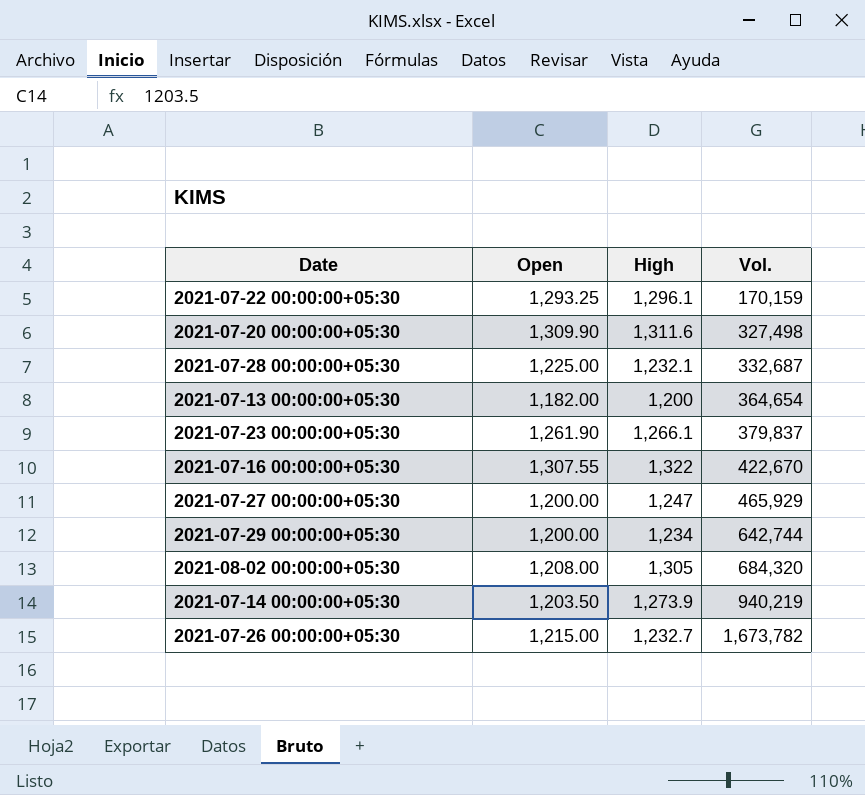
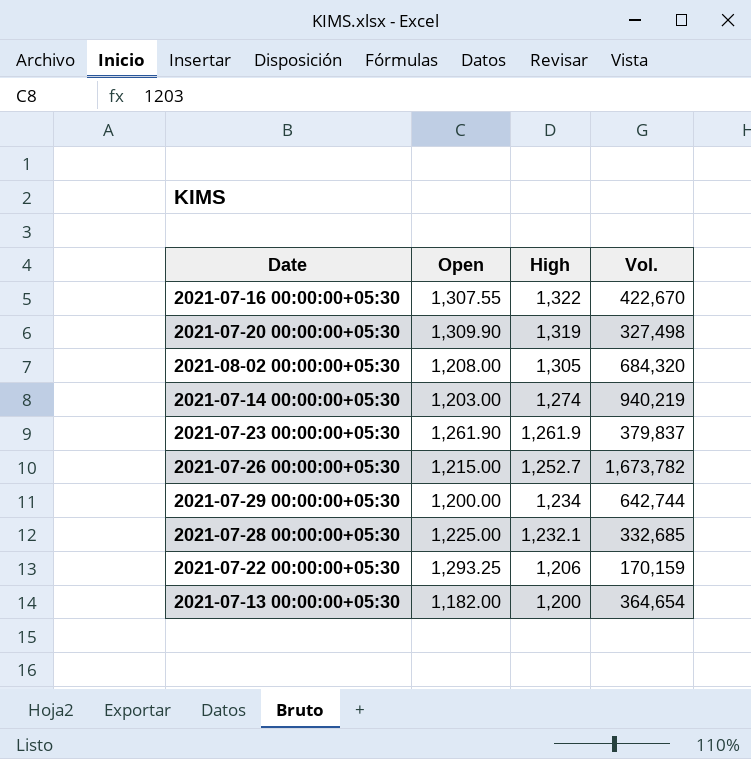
row order: Vol. ascending -> High descending
row 2021-07-27 00:00:00+05:30: 1,200.00 | 1,247 | 465,929 -> none
2021-07-20 00:00:00+05:30 | High: 1,311.6 -> 1,319
2021-07-14 00:00:00+05:30 | Open: 1,203.50 -> 1,203.00
2021-07-14 00:00:00+05:30 | High: 1,273.9 -> 1,274
2021-07-23 00:00:00+05:30 | High: 1,266.1 -> 1,261.9
2021-07-26 00:00:00+05:30 | High: 1,232.7 -> 1,252.7
2021-07-28 00:00:00+05:30 | Vol.: 332,687 -> 332,685
2021-07-22 00:00:00+05:30 | High: 1,296.1 -> 1,206

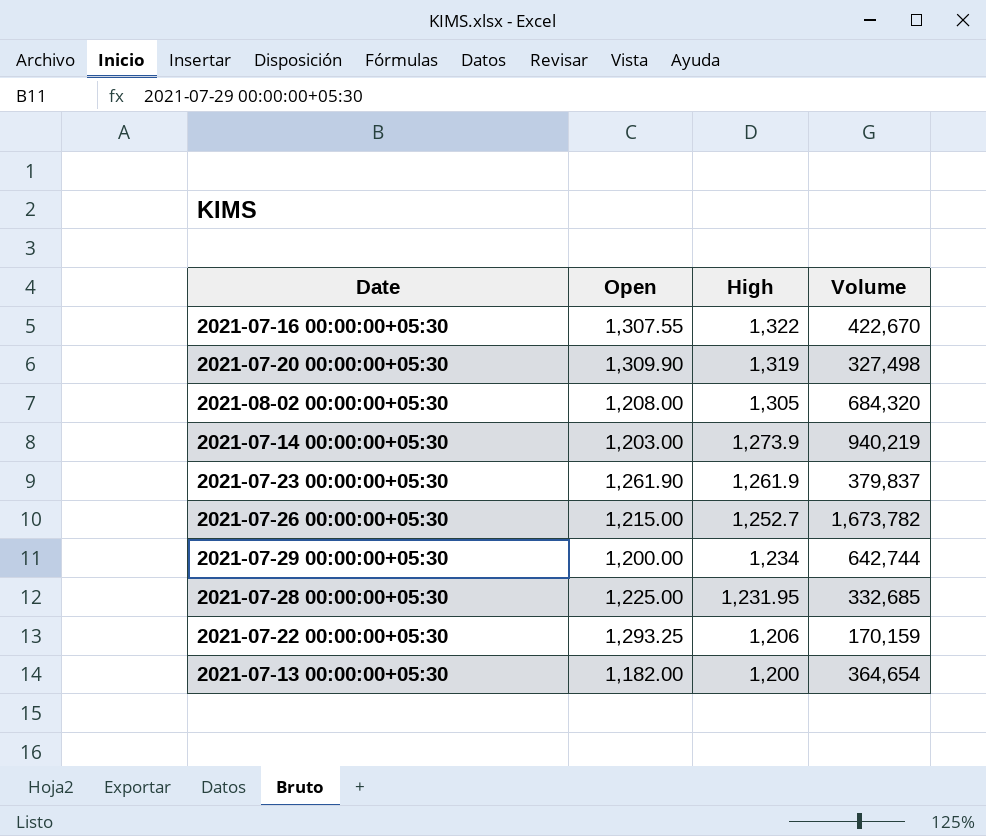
column name: Vol. -> Volume
2021-07-14 00:00:00+05:30 | High: 1,274 -> 1,273.9
2021-07-28 00:00:00+05:30 | High: 1,232.1 -> 1,231.95

